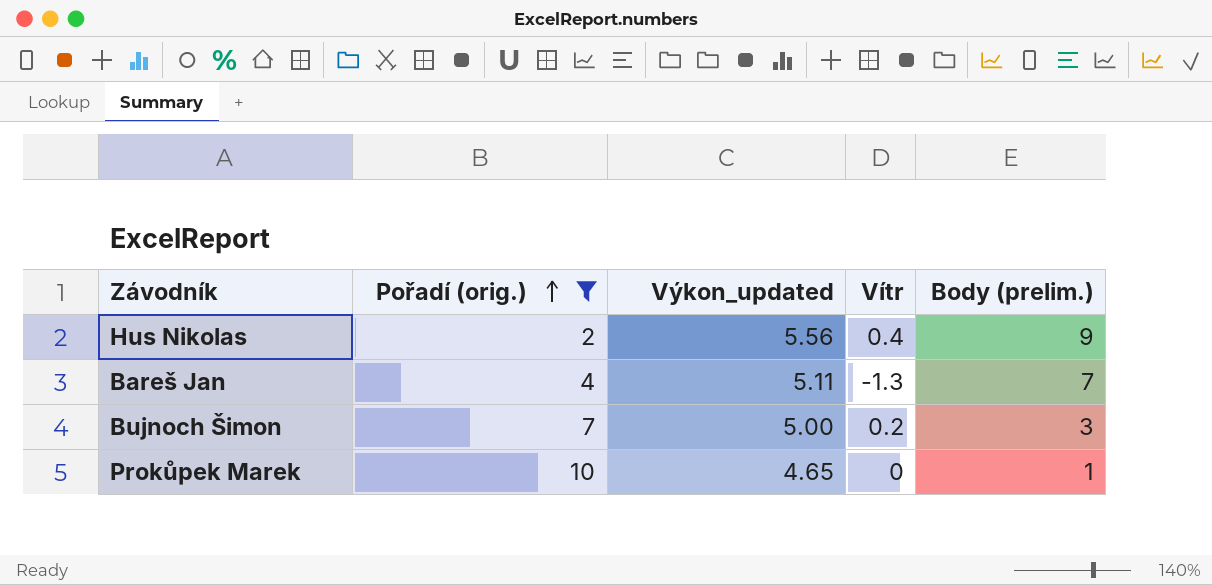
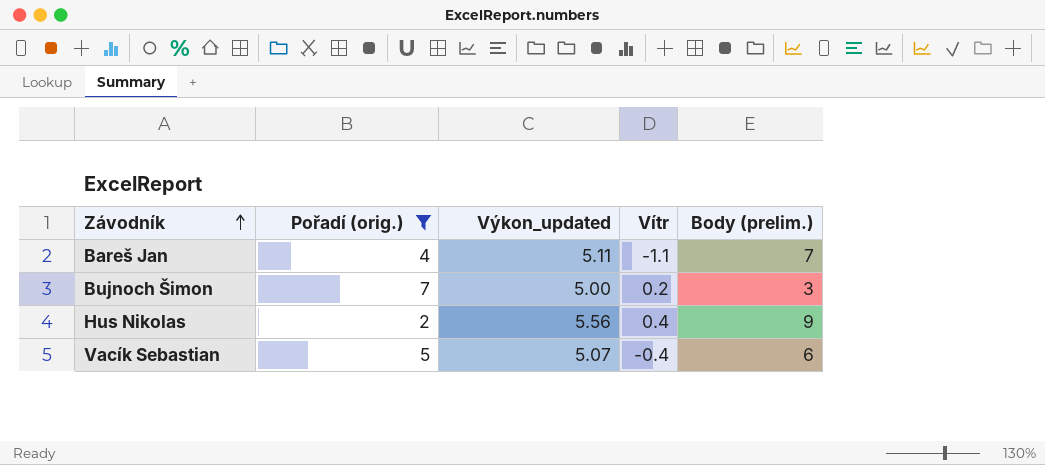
row order: Pořadí (orig.) ascending -> Závodník ascending
row Prokůpek Marek: 10 | 4.65 | 0 | 1 -> none
Bareš Jan | Vítr: -1.3 -> -1.1
row Vacík Sebastian: none -> 5 | 5.07 | -0.4 | 6

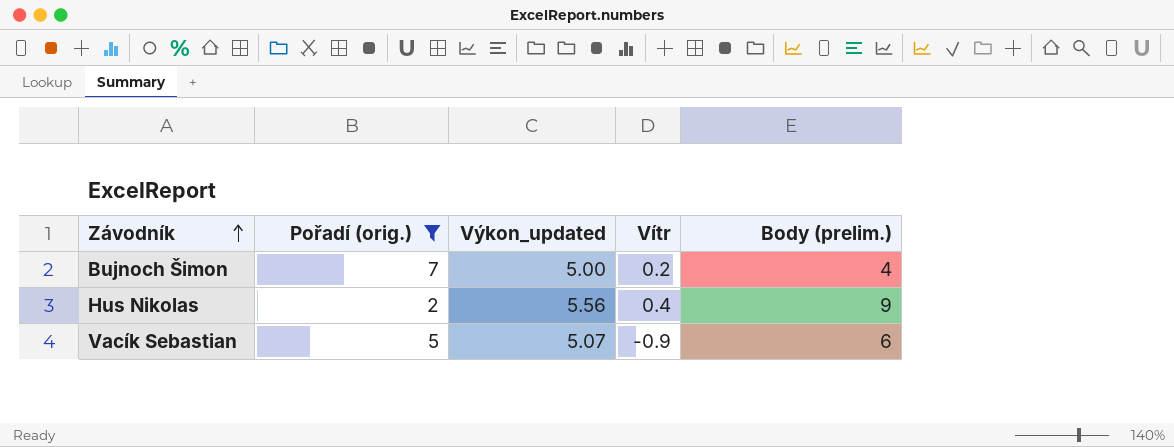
row Bareš Jan: 4 | 5.11 | -1.1 | 7 -> none
Bujnoch Šimon | Body (prelim.): 3 -> 4
Vacík Sebastian | Vítr: -0.4 -> -0.9

